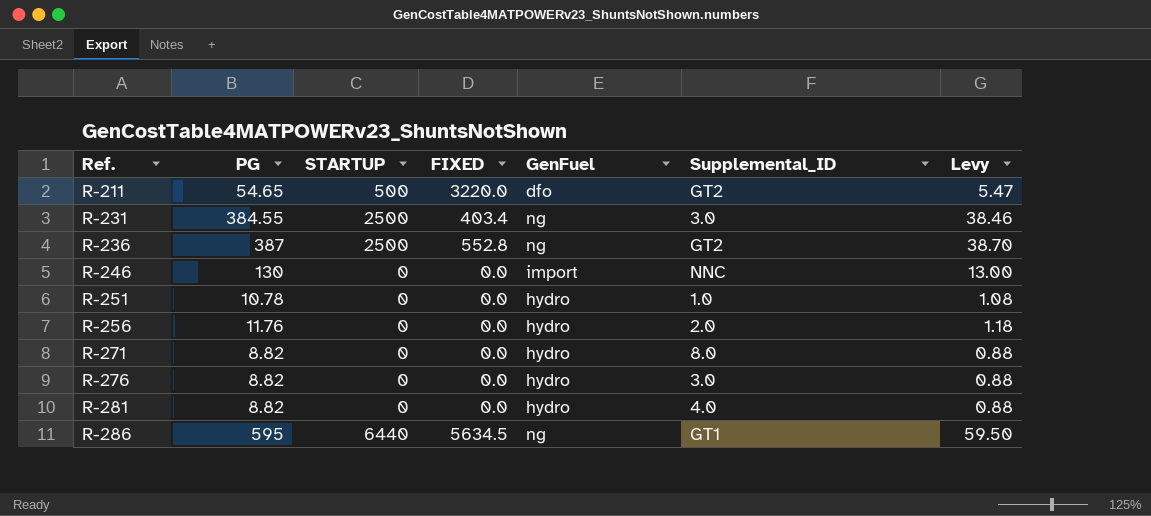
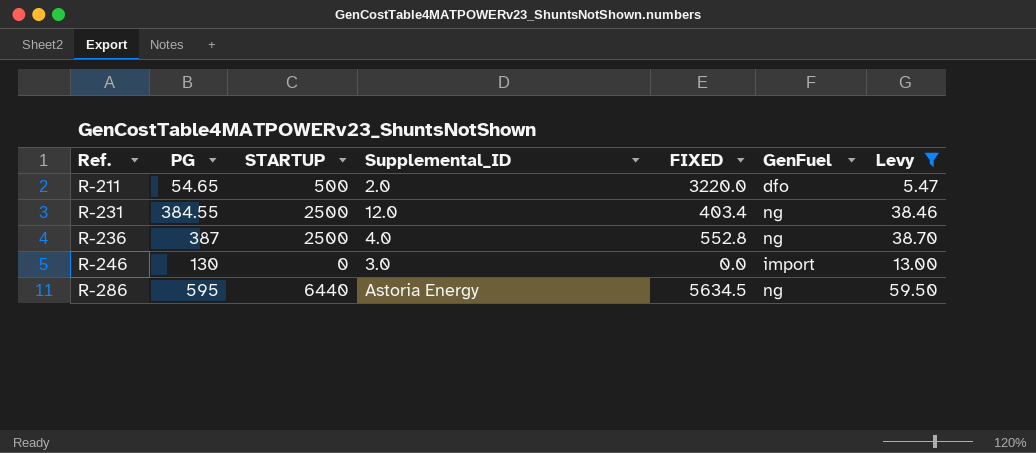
filter: none -> Levy >= 5.47
column Supplemental_ID | position: 6 -> 4
R-211 | Supplemental_ID: GT2 -> 2.0
R-231 | Supplemental_ID: 3.0 -> 12.0
R-236 | Supplemental_ID: GT2 -> 4.0
R-246 | Supplemental_ID: NNC -> 3.0
R-286 | Supplemental_ID: GT1 -> Astoria Energy

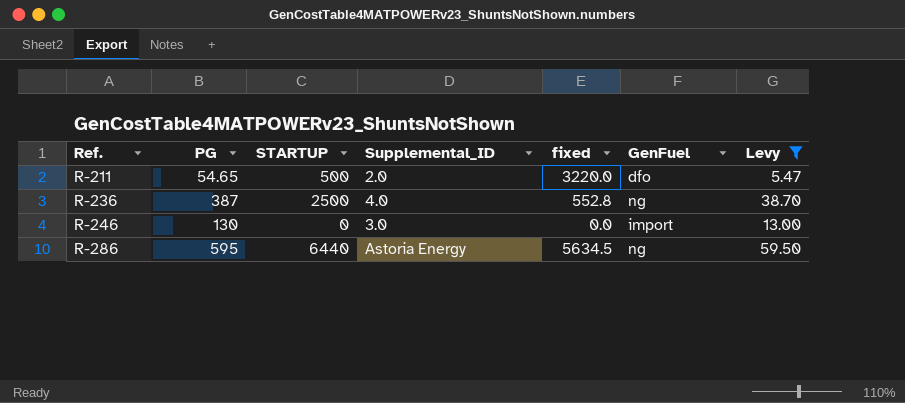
column name: FIXED -> fixed
row R-231: 384.55 | 2500 | 12.0 | 403.4 | ng | 38.46 -> none

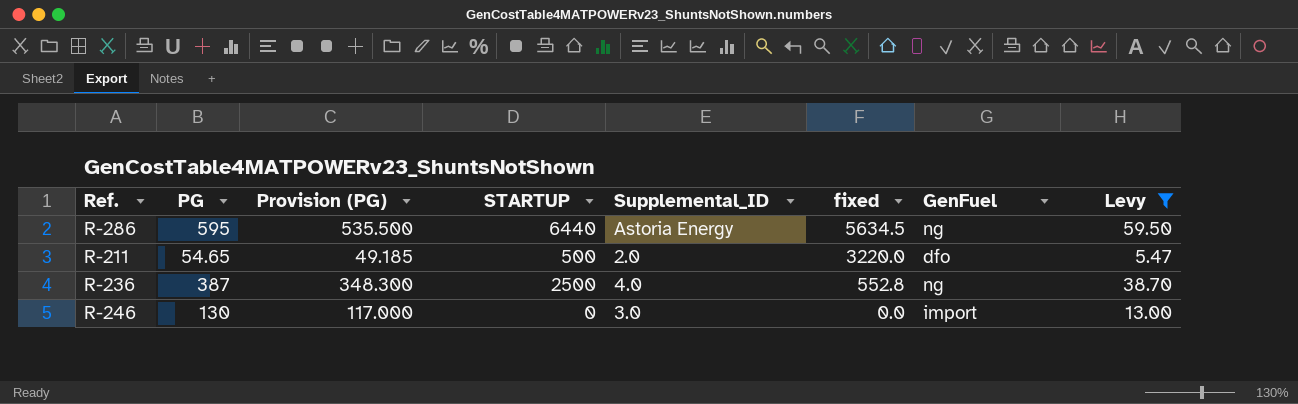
row order: Ref. ascending -> fixed descending
column Provision (PG) | formula: none -> [PG] * 0.9

